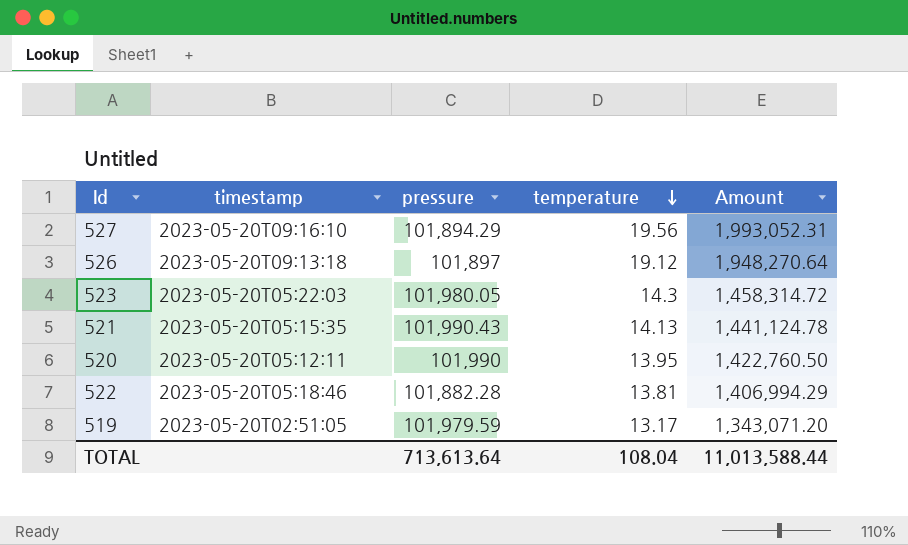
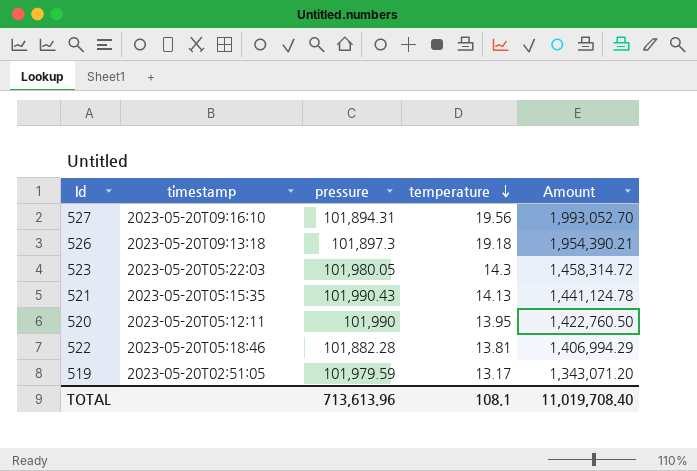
527 | pressure: 101,894.29 -> 101,894.31
527 | Amount: 1,993,052.31 -> 1,993,052.70
526 | pressure: 101,897 -> 101,897.3
526 | temperature: 19.12 -> 19.18
526 | Amount: 1,948,270.64 -> 1,954,390.21
TOTAL | pressure: 713,613.64 -> 713,613.96
TOTAL | temperature: 108.04 -> 108.1
TOTAL | Amount: 11,013,588.44 -> 11,019,708.40

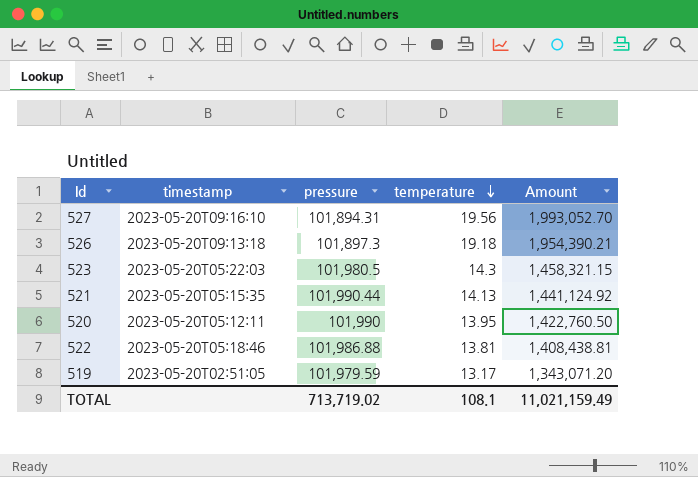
523 | pressure: 101,980.05 -> 101,980.5
523 | Amount: 1,458,314.72 -> 1,458,321.15
521 | pressure: 101,990.43 -> 101,990.44
521 | Amount: 1,441,124.78 -> 1,441,124.92
522 | pressure: 101,882.28 -> 101,986.88
522 | Amount: 1,406,994.29 -> 1,408,438.81
TOTAL | pressure: 713,613.96 -> 713,719.02
TOTAL | Amount: 11,019,708.40 -> 11,021,159.49

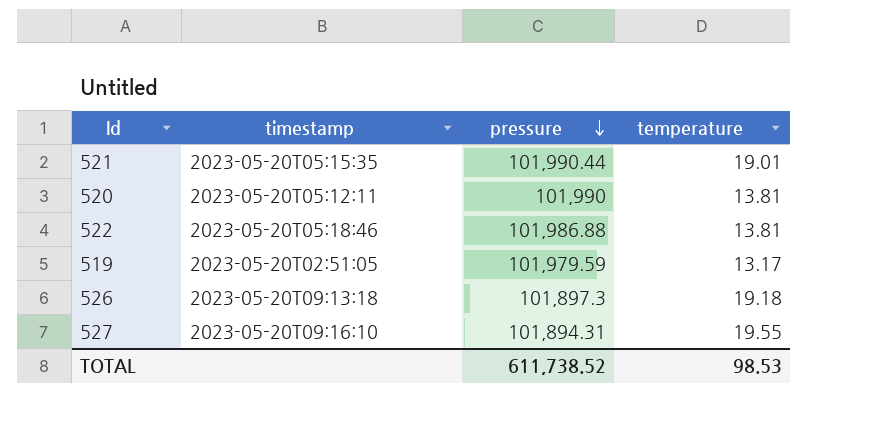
row order: temperature descending -> pressure descending
column Amount | formula: [pressure] * [temperature] -> none
row 523: 2023-05-20T05:22:03 | 101,980.5 | 14.3 | 1,458,321.15 -> none
521 | temperature: 14.13 -> 19.01
520 | temperature: 13.95 -> 13.81
527 | temperature: 19.56 -> 19.55
TOTAL | pressure: 713,719.02 -> 611,738.52
TOTAL | temperature: 108.1 -> 98.53

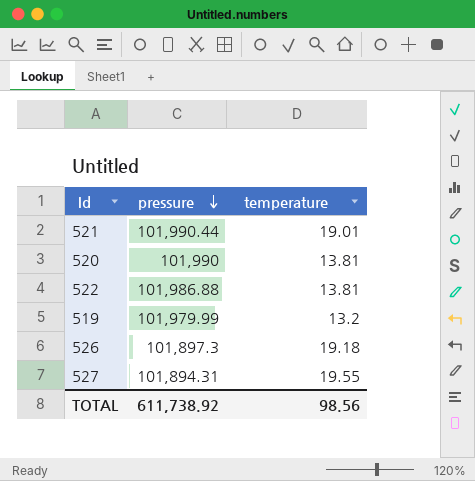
column timestamp | position: 2 -> none
519 | pressure: 101,979.59 -> 101,979.99
519 | temperature: 13.17 -> 13.2
TOTAL | pressure: 611,738.52 -> 611,738.92
TOTAL | temperature: 98.53 -> 98.56

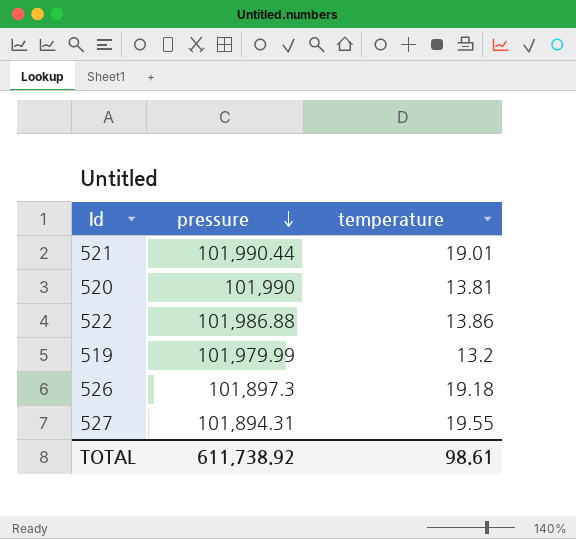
522 | temperature: 13.81 -> 13.86
TOTAL | temperature: 98.56 -> 98.61

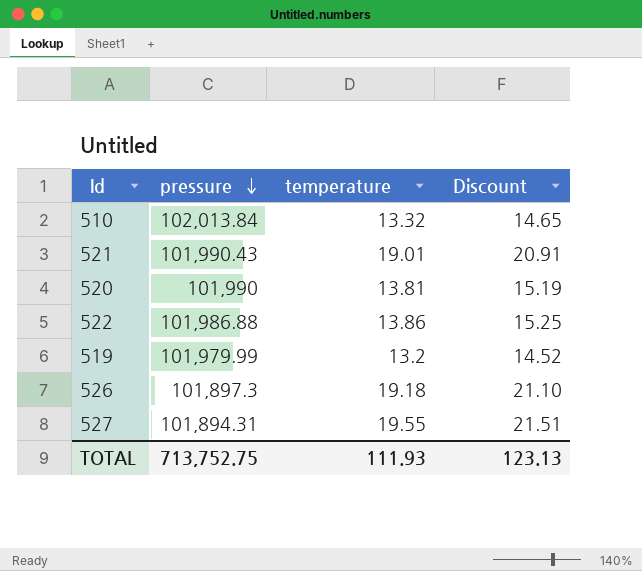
column Discount | formula: none -> [temperature] * 1.1
row 510: none -> 102,013.84 | 13.32 | 14.65
521 | pressure: 101,990.44 -> 101,990.43
TOTAL | pressure: 611,738.92 -> 713,752.75
TOTAL | temperature: 98.61 -> 111.93

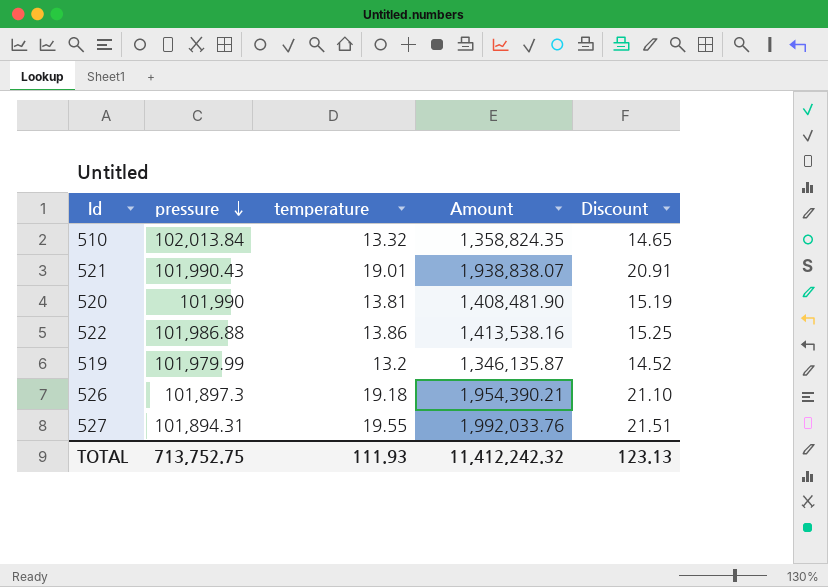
column Amount | formula: none -> [pressure] * [temperature]

